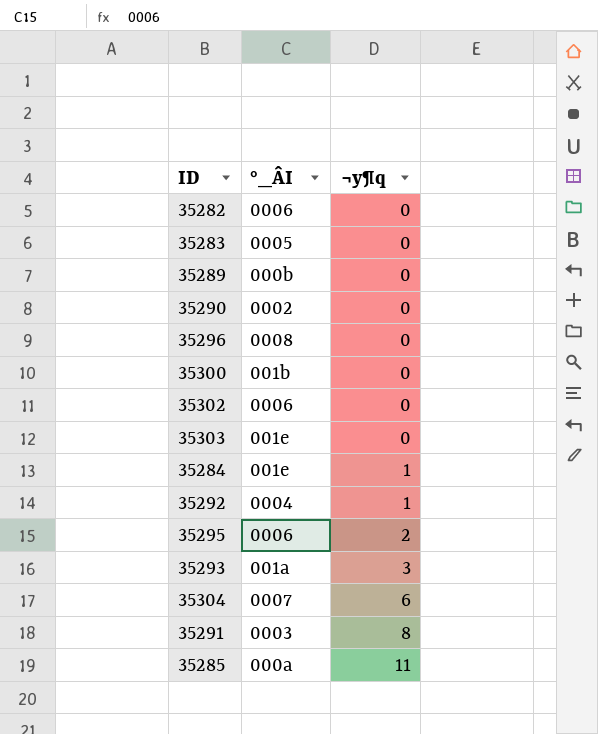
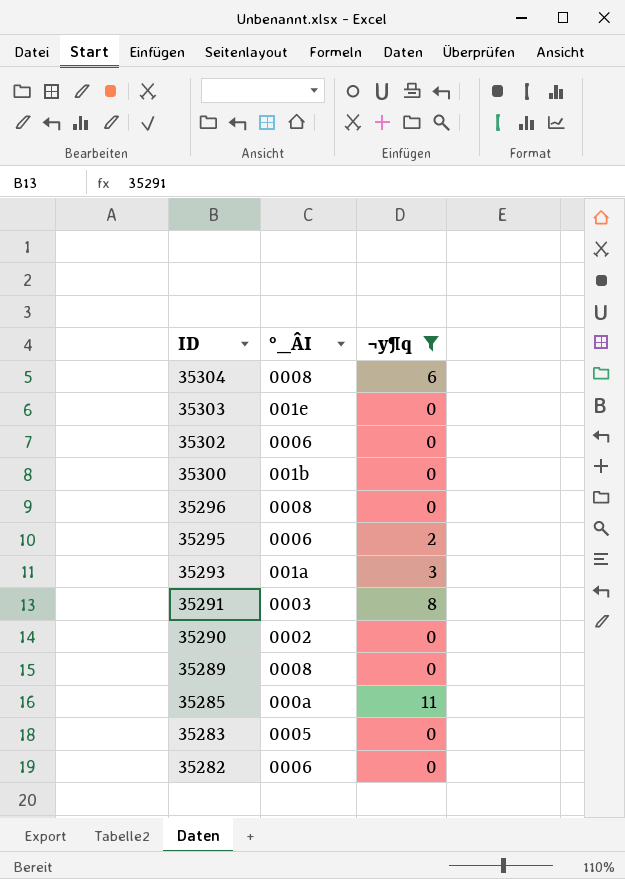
filter: none -> ¬y¶q != 1
row order: ¬y¶q ascending -> ID descending
35304 | °_ÂI: 0007 -> 0008
35289 | °_ÂI: 000b -> 0008

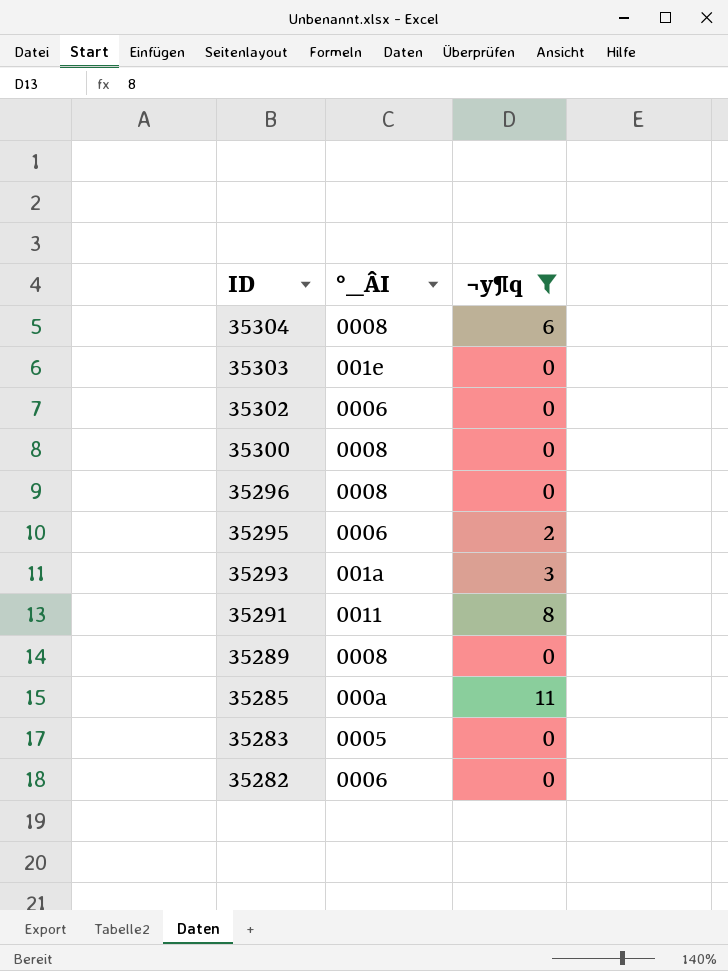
row 35290: 0002 | 0 -> none
35300 | °_ÂI: 001b -> 0008
35291 | °_ÂI: 0003 -> 0011

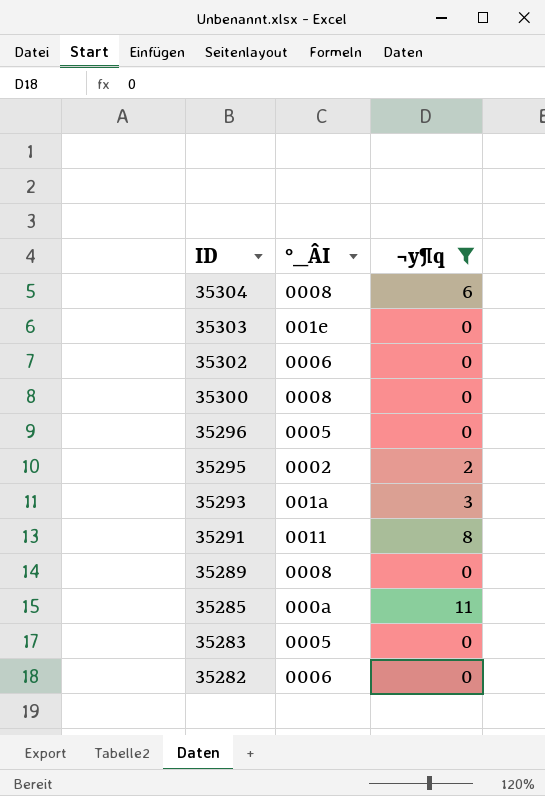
35296 | °_ÂI: 0008 -> 0005
35295 | °_ÂI: 0006 -> 0002

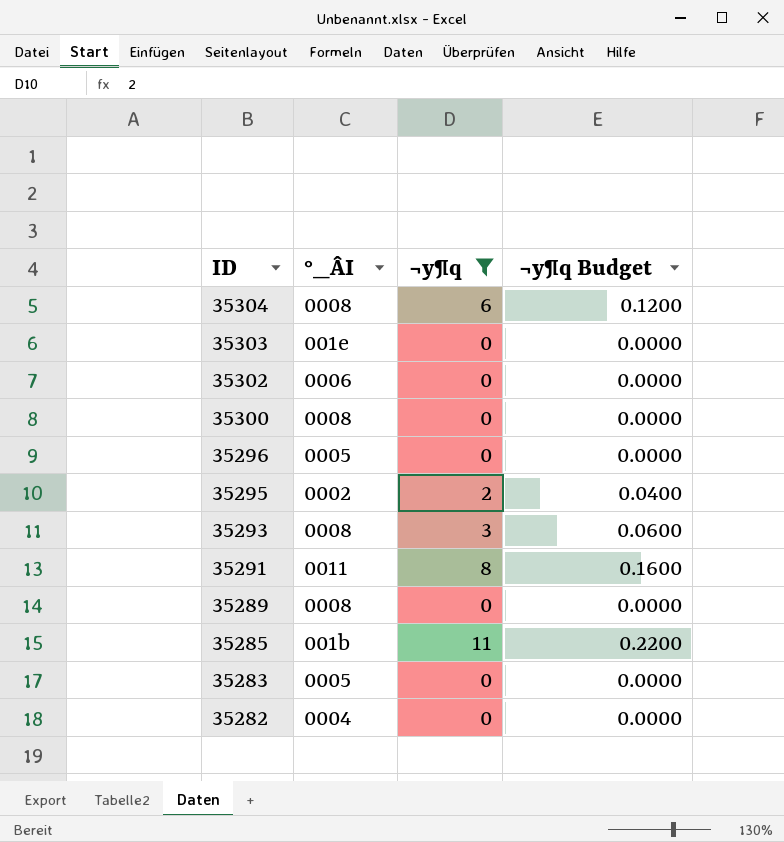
column ¬y¶q Budget | formula: none -> [¬y¶q] * 0.02
35293 | °_ÂI: 001a -> 0008
35285 | °_ÂI: 000a -> 001b
35282 | °_ÂI: 0006 -> 0004

